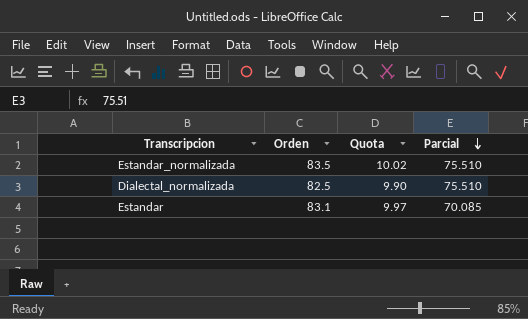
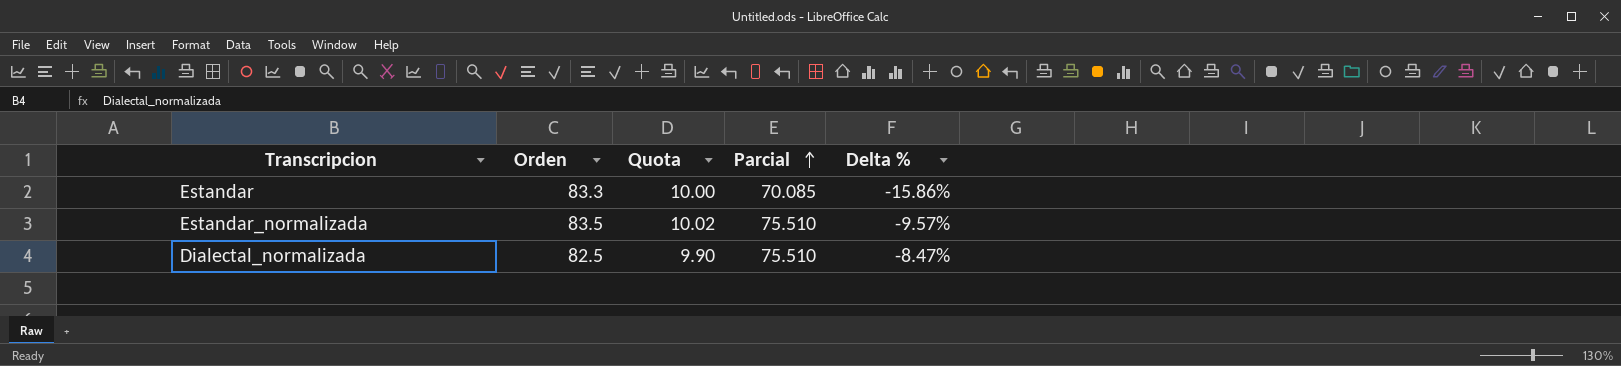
row order: Parcial descending -> Parcial ascending
column Delta % | formula: none -> ([Parcial] - [Orden]) / [Orden]
Estandar | Orden: 83.1 -> 83.3
Estandar | Quota: 9.97 -> 10.00

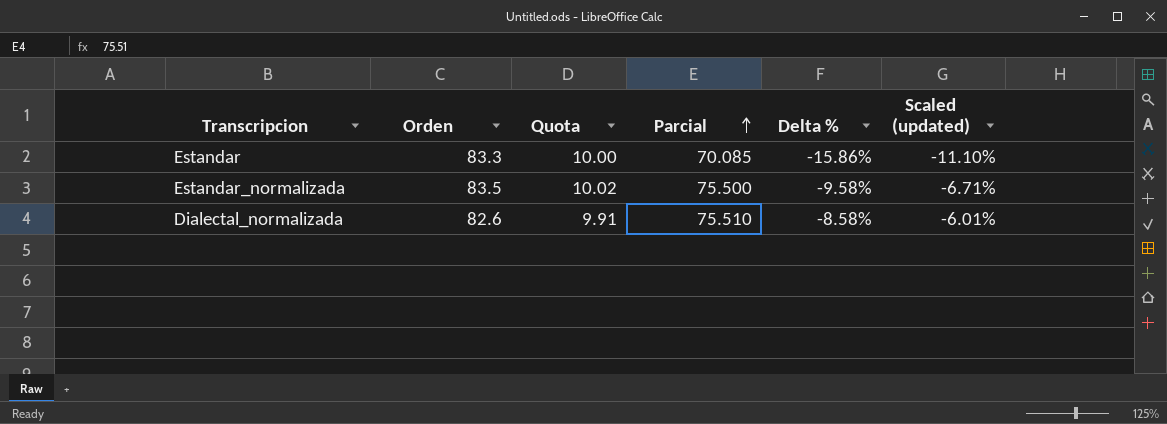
column Scaled (updated) | formula: none -> [Delta %] * 0.7
Estandar_normalizada | Parcial: 75.510 -> 75.500
Estandar_normalizada | Delta %: -9.57% -> -9.58%
Dialectal_normalizada | Orden: 82.5 -> 82.6
Dialectal_normalizada | Quota: 9.90 -> 9.91
Dialectal_normalizada | Delta %: -8.47% -> -8.58%

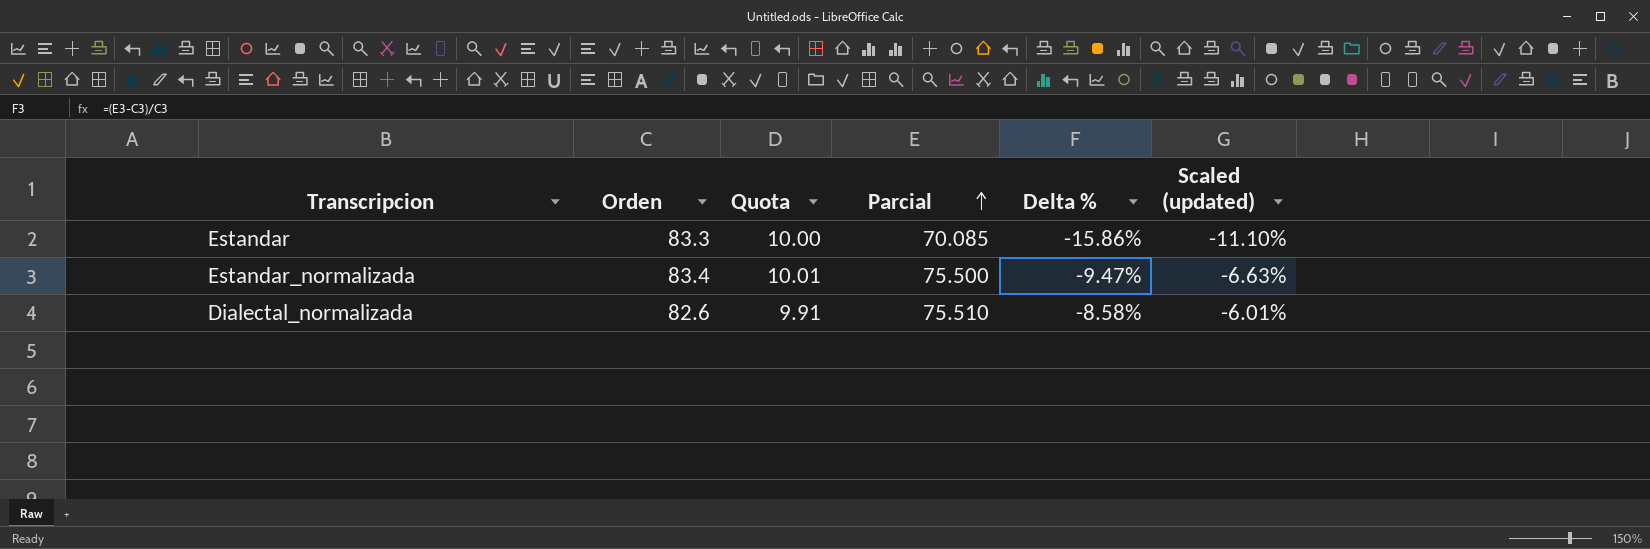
Estandar_normalizada | Orden: 83.5 -> 83.4
Estandar_normalizada | Quota: 10.02 -> 10.01
Estandar_normalizada | Delta %: -9.58% -> -9.47%
Estandar_normalizada | Scaled (updated): -6.71% -> -6.63%

